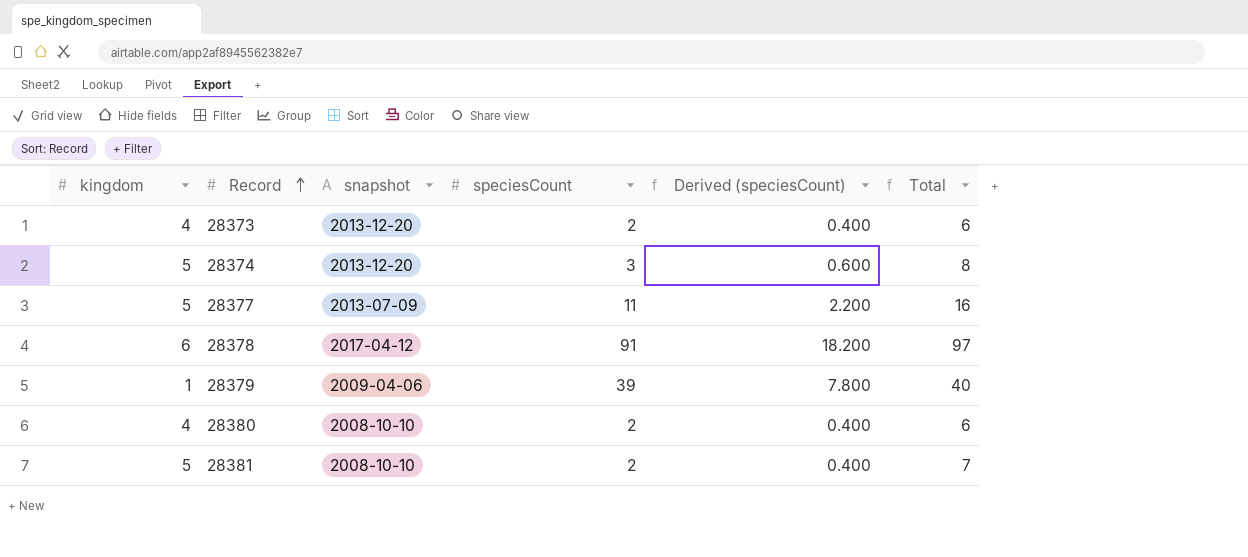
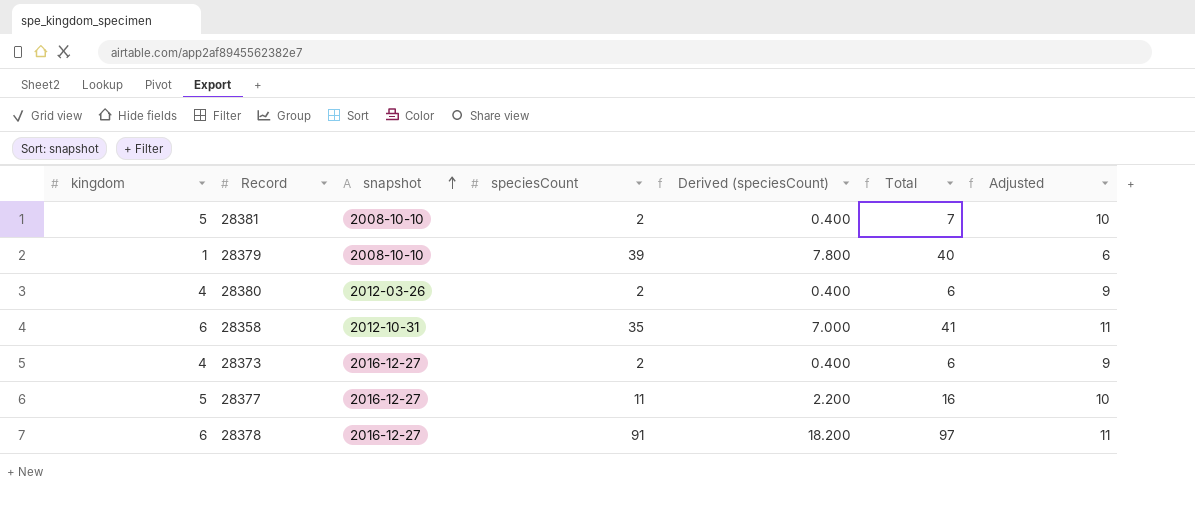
row order: Record ascending -> snapshot ascending
column Adjusted | formula: none -> [kingdom] + 5
row 28374: 5 | 2013-12-20 | 3 | 0.600 | 8 -> none
28379 | snapshot: 2009-04-06 -> 2008-10-10
28380 | snapshot: 2008-10-10 -> 2012-03-26
row 28358: none -> 6 | 2012-10-31 | 35 | 7.000 | 41 | 11
28373 | snapshot: 2013-12-20 -> 2016-12-27
28377 | snapshot: 2013-07-09 -> 2016-12-27
28378 | snapshot: 2017-04-12 -> 2016-12-27

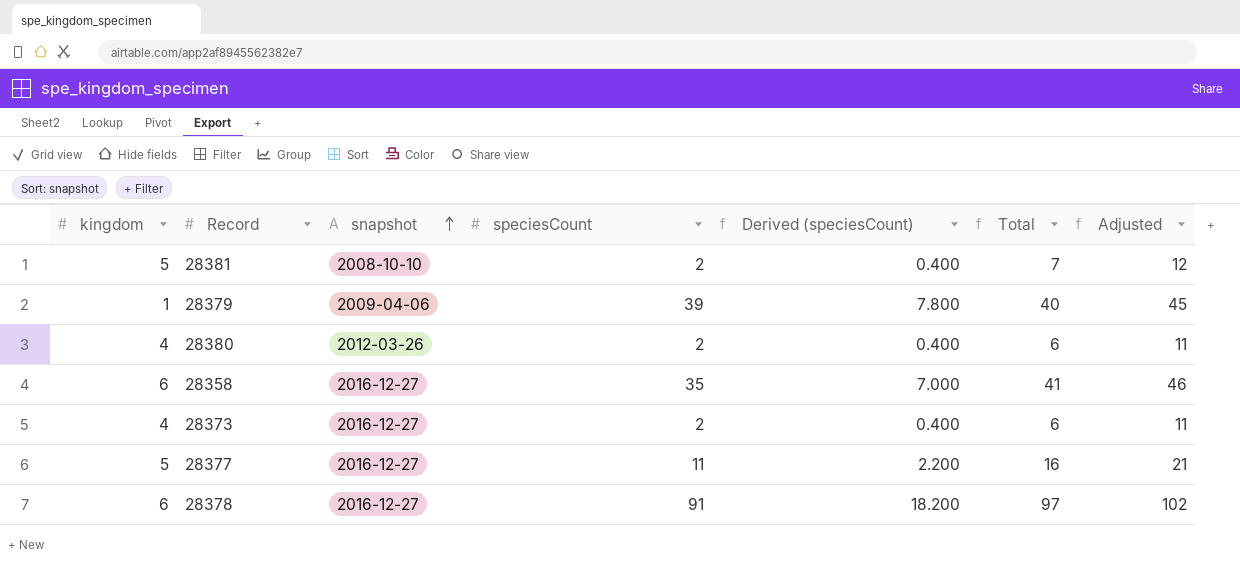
column Adjusted | formula: [kingdom] + 5 -> [Total] + 5
28379 | snapshot: 2008-10-10 -> 2009-04-06
28358 | snapshot: 2012-10-31 -> 2016-12-27

